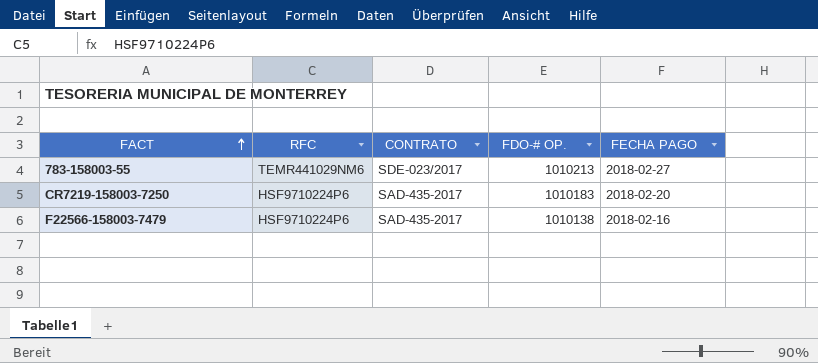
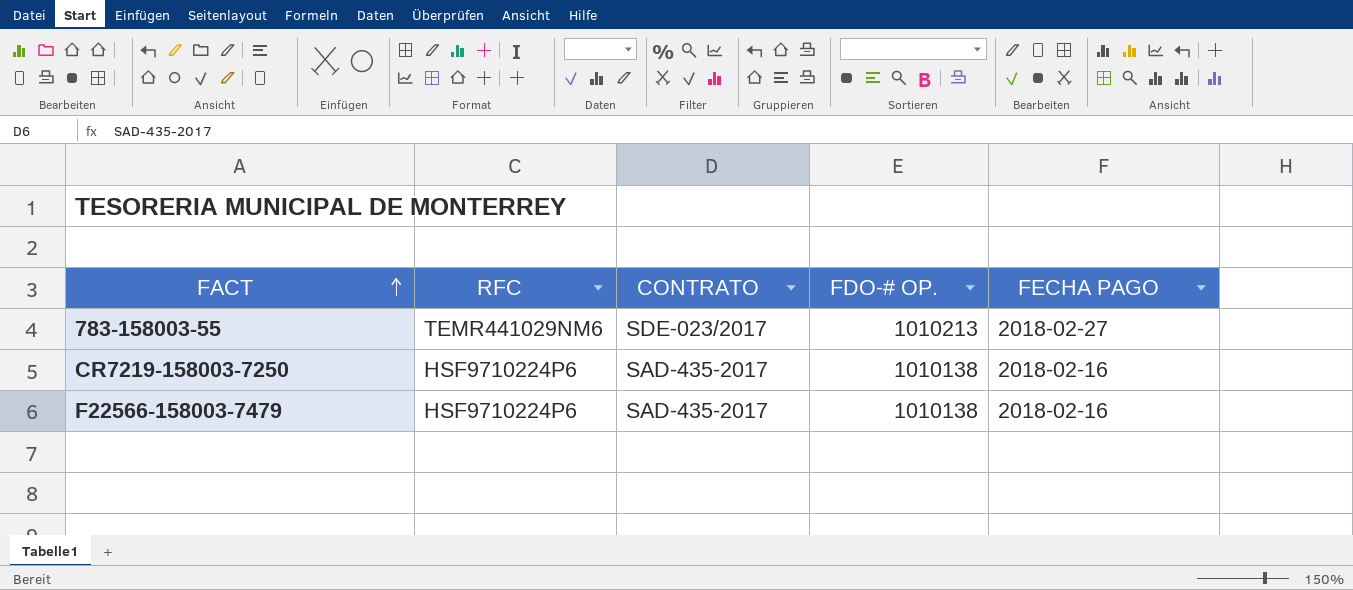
CR7219-158003-7250 | FDO-# OP.: 1010183 -> 1010138
CR7219-158003-7250 | FECHA PAGO: 2018-02-20 -> 2018-02-16

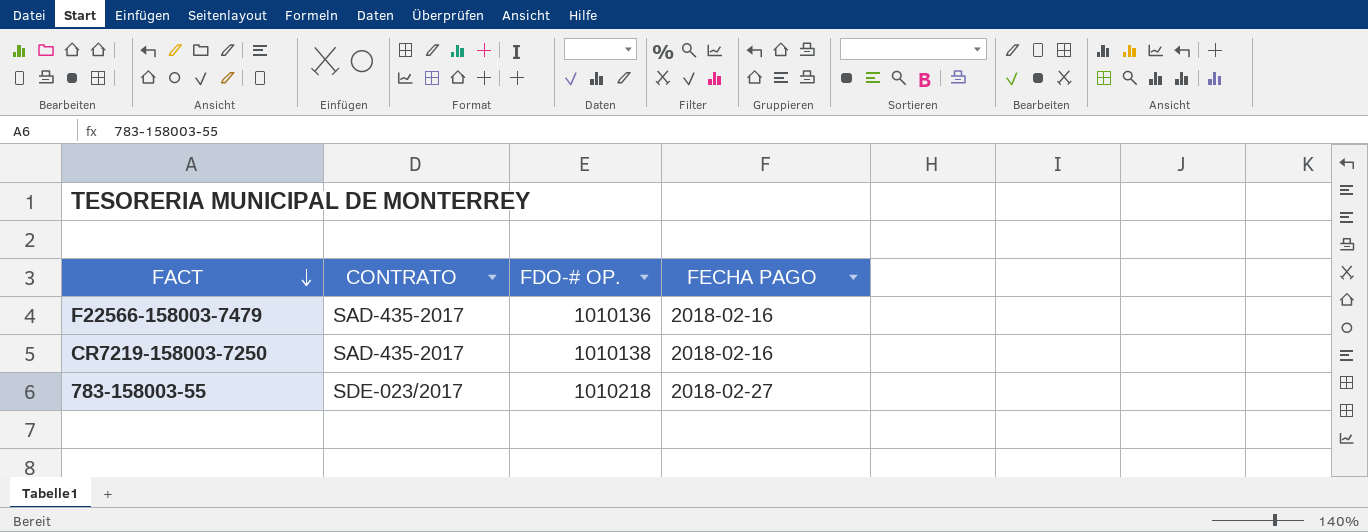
row order: FACT ascending -> FACT descending
column RFC | position: 2 -> none
F22566-158003-7479 | FDO-# OP.: 1010138 -> 1010136
783-158003-55 | FDO-# OP.: 1010213 -> 1010218

